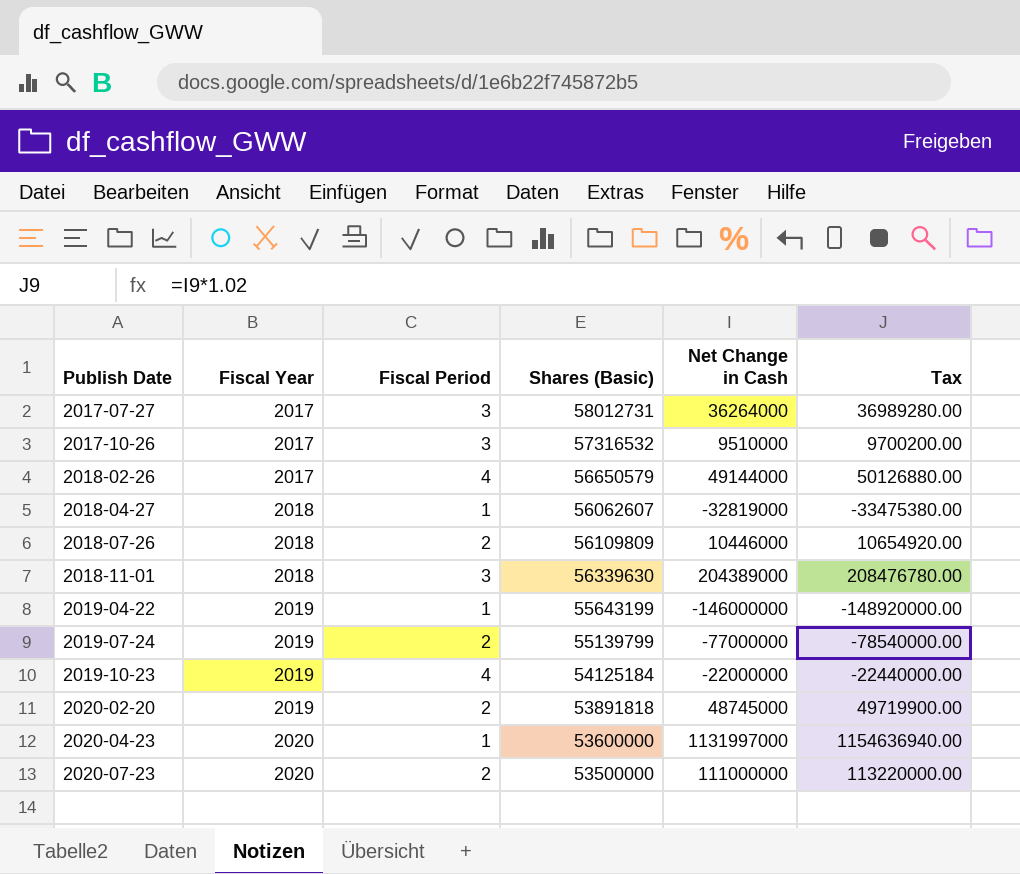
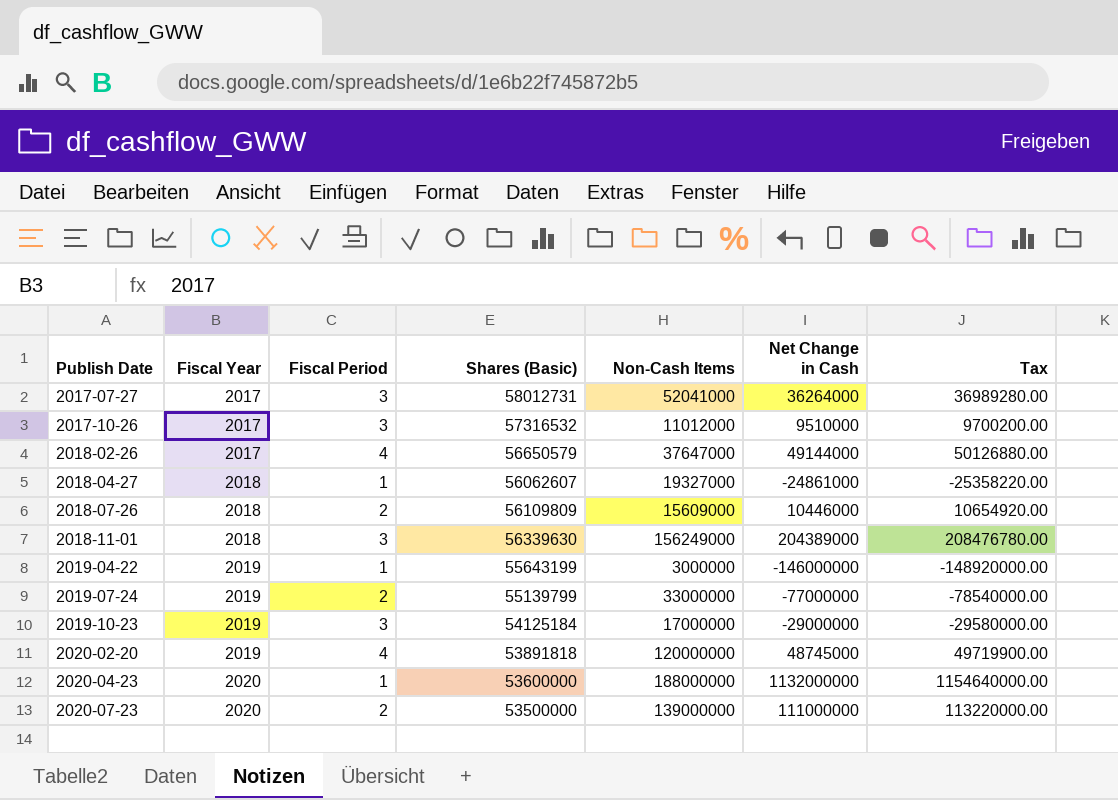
column Non-Cash Items | position: none -> 5
2018-04-27 | Net Change in Cash: -32819000 -> -24861000
2018-04-27 | Tax: -33475380.00 -> -25358220.00
2019-10-23 | Fiscal Period: 4 -> 3
2019-10-23 | Net Change in Cash: -22000000 -> -29000000
2019-10-23 | Tax: -22440000.00 -> -29580000.00
2020-02-20 | Fiscal Period: 2 -> 4
2020-04-23 | Net Change in Cash: 1131997000 -> 1132000000
2020-04-23 | Tax: 1154636940.00 -> 1154640000.00

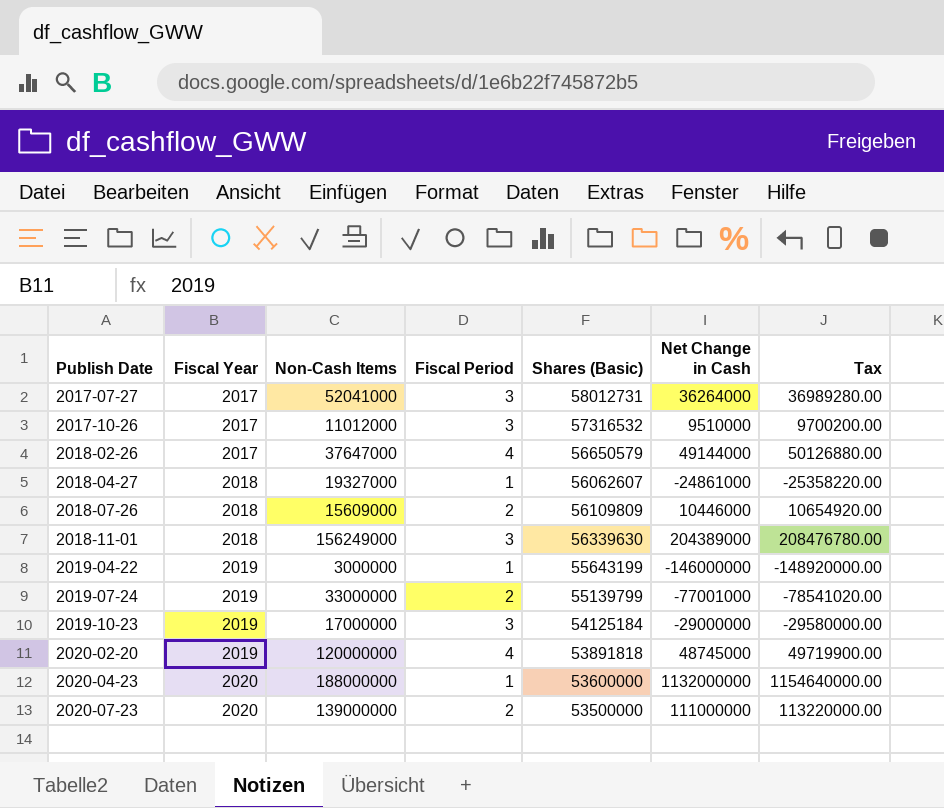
column Non-Cash Items | position: 5 -> 3
2019-07-24 | Net Change in Cash: -77000000 -> -77001000
2019-07-24 | Tax: -78540000.00 -> -78541020.00

